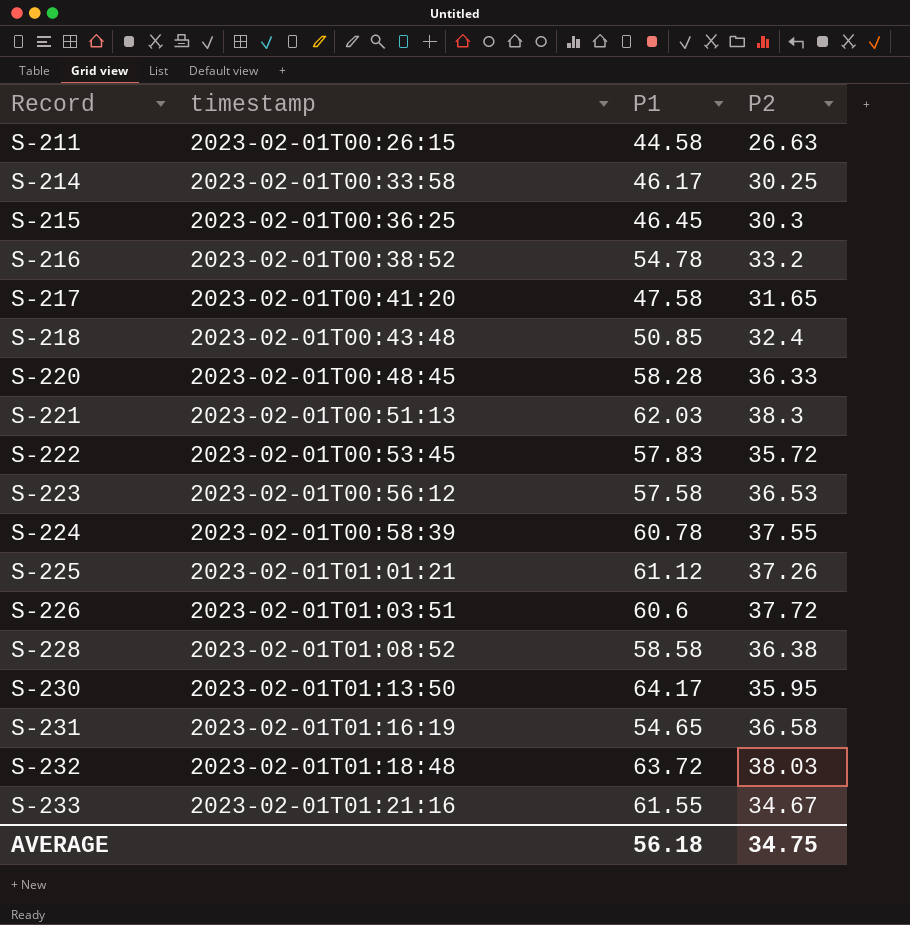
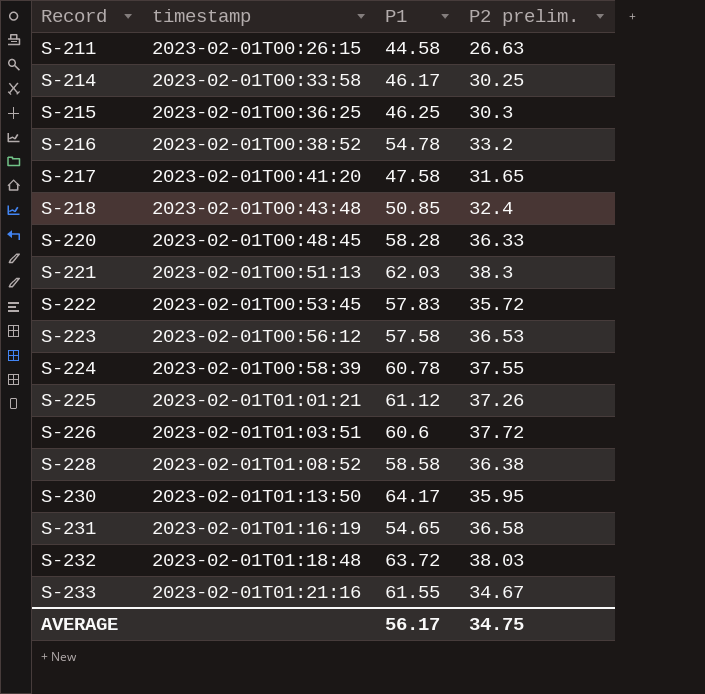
column name: P2 -> P2 prelim.
S-215 | P1: 46.45 -> 46.25
AVERAGE | P1: 56.18 -> 56.17

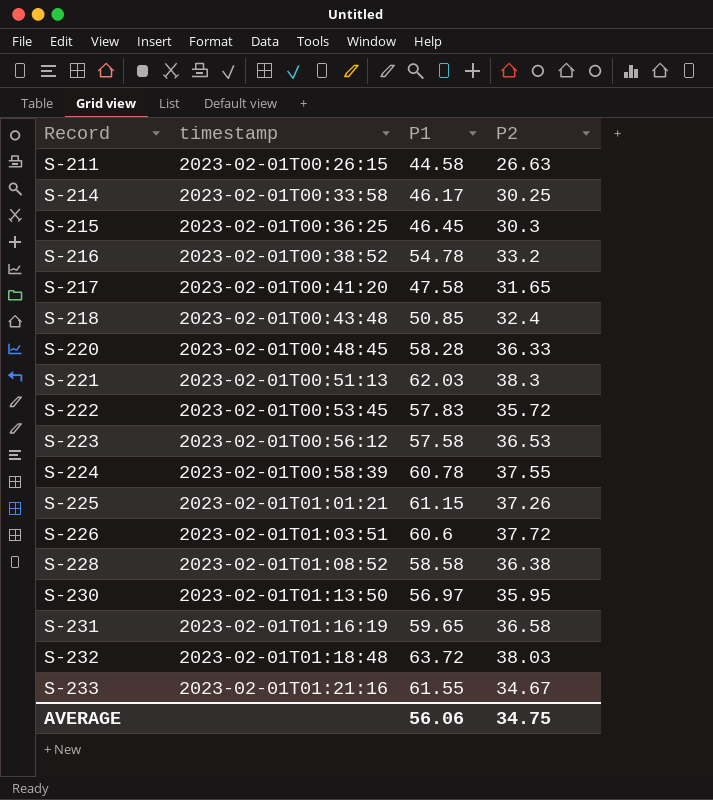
column name: P2 prelim. -> P2
S-215 | P1: 46.25 -> 46.45
S-225 | P1: 61.12 -> 61.15
S-230 | P1: 64.17 -> 56.97
S-231 | P1: 54.65 -> 59.65
AVERAGE | P1: 56.17 -> 56.06

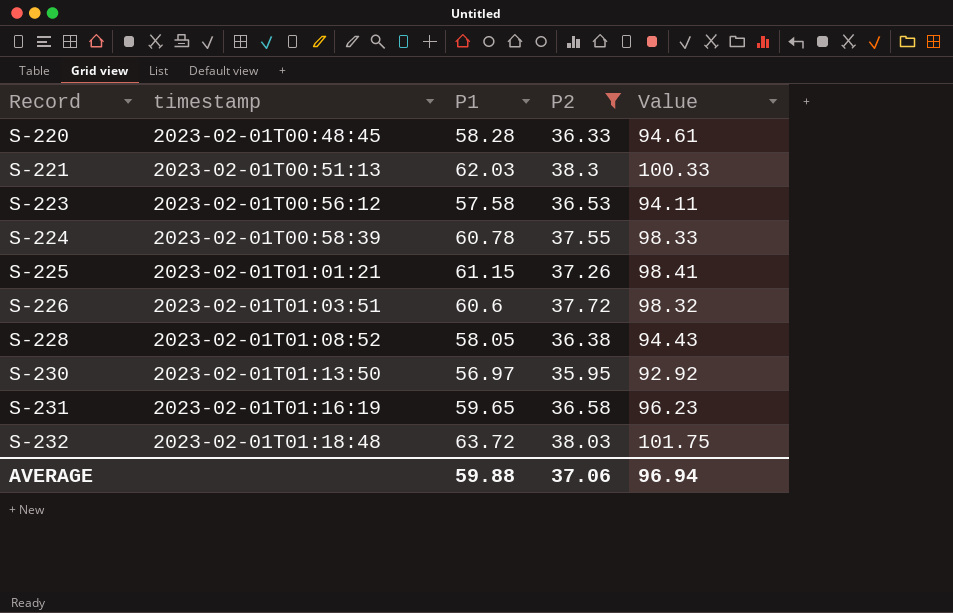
filter: none -> P2 >= 35.95
column Value | formula: none -> [P1] + [P2]
S-228 | P1: 58.58 -> 58.05
AVERAGE | P1: 56.06 -> 59.88
AVERAGE | P2: 34.75 -> 37.06

